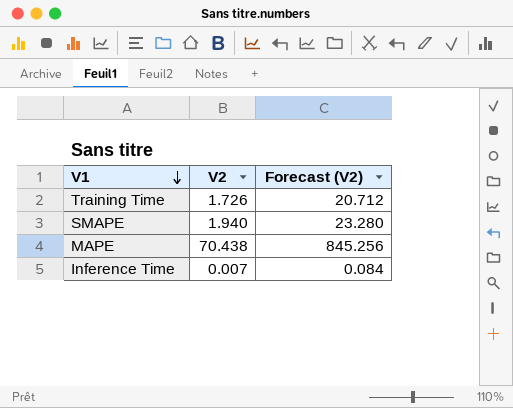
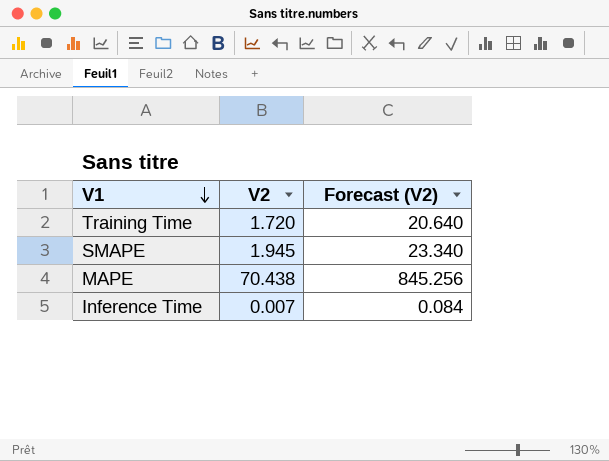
Training Time | V2: 1.726 -> 1.720
Training Time | Forecast (V2): 20.712 -> 20.640
SMAPE | V2: 1.940 -> 1.945
SMAPE | Forecast (V2): 23.280 -> 23.340

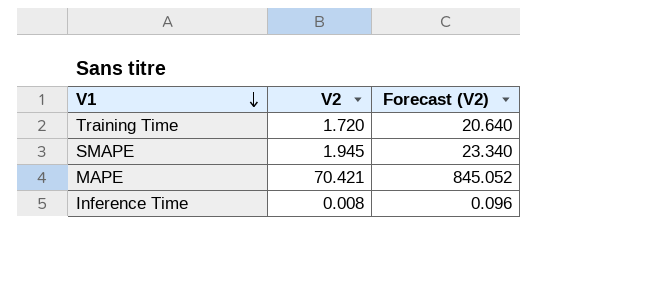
MAPE | V2: 70.438 -> 70.421
MAPE | Forecast (V2): 845.256 -> 845.052
Inference Time | V2: 0.007 -> 0.008
Inference Time | Forecast (V2): 0.084 -> 0.096

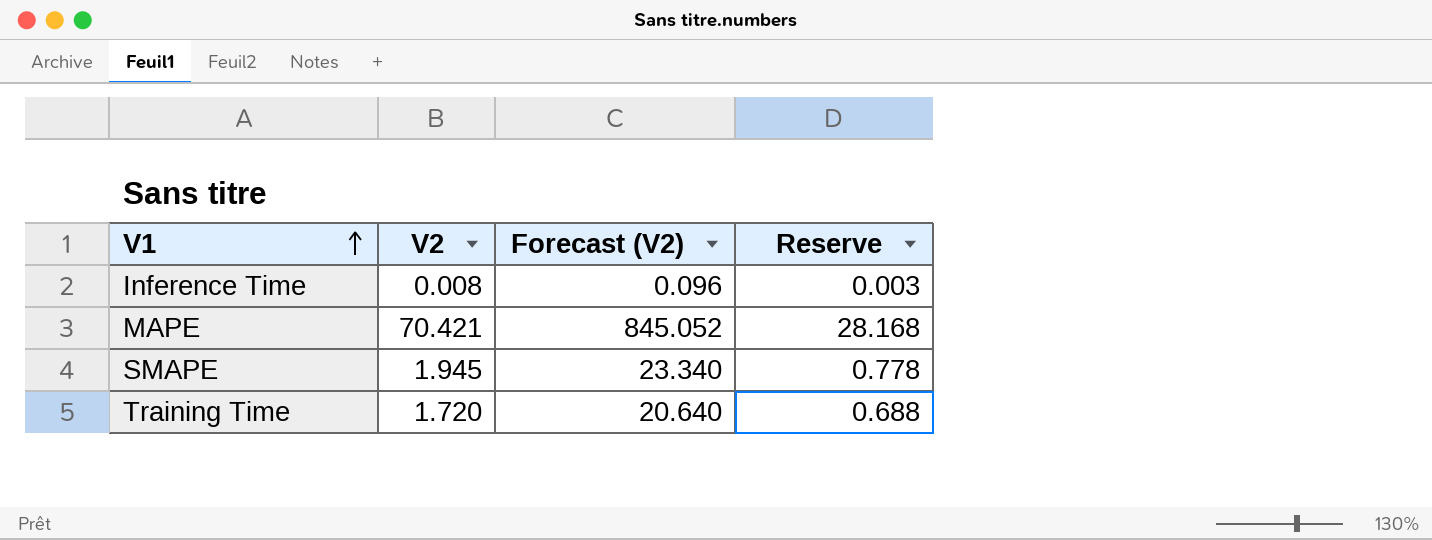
row order: V1 descending -> V1 ascending
column Reserve | formula: none -> [V2] * 0.4

